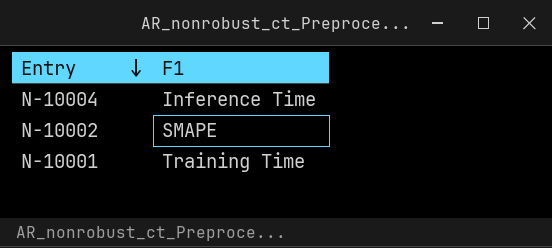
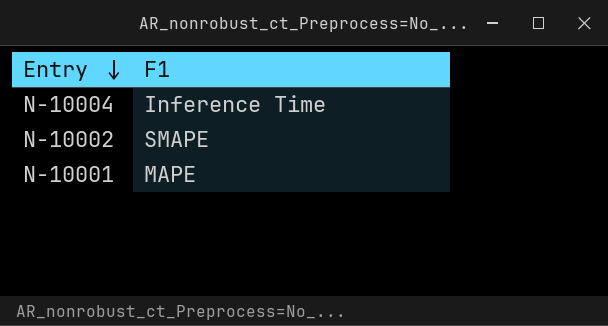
N-10001 | F1: Training Time -> MAPE

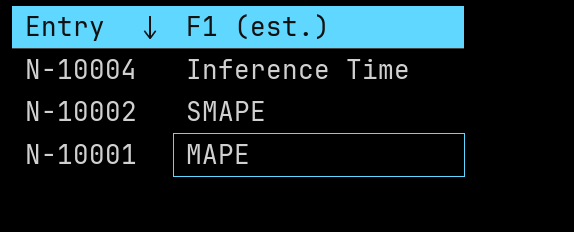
column name: F1 -> F1 (est.)

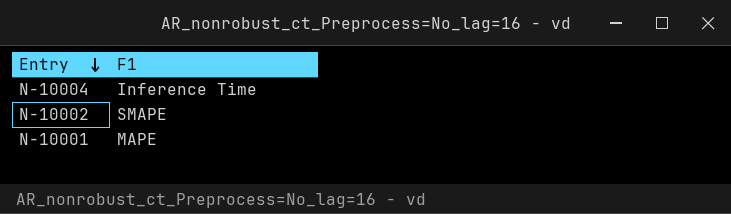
column name: F1 (est.) -> F1

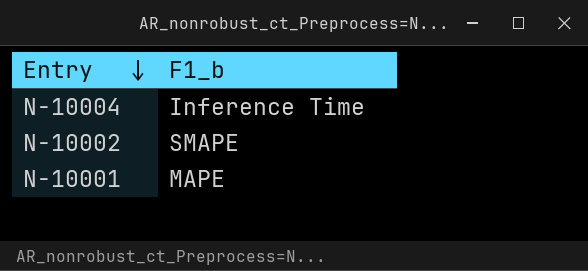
column name: F1 -> F1_b

